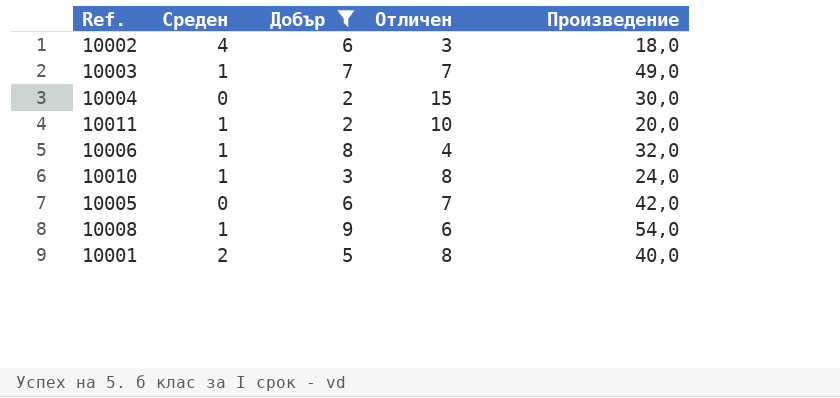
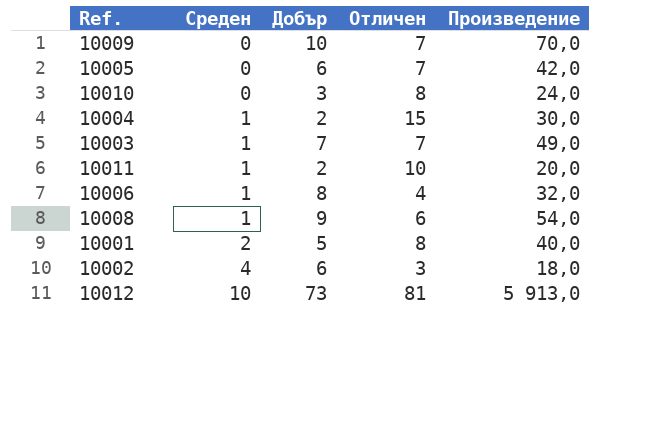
filter: Добър <= 9 -> none
row order: none -> Среден ascending
10010 | Среден: 1 -> 0
10004 | Среден: 0 -> 1

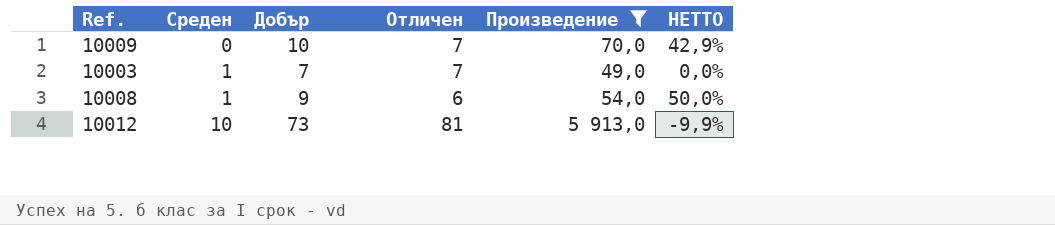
filter: none -> Произведение >= 49,0
column НЕТТО | formula: none -> ([Добър] - [Отличен]) / [Отличен]

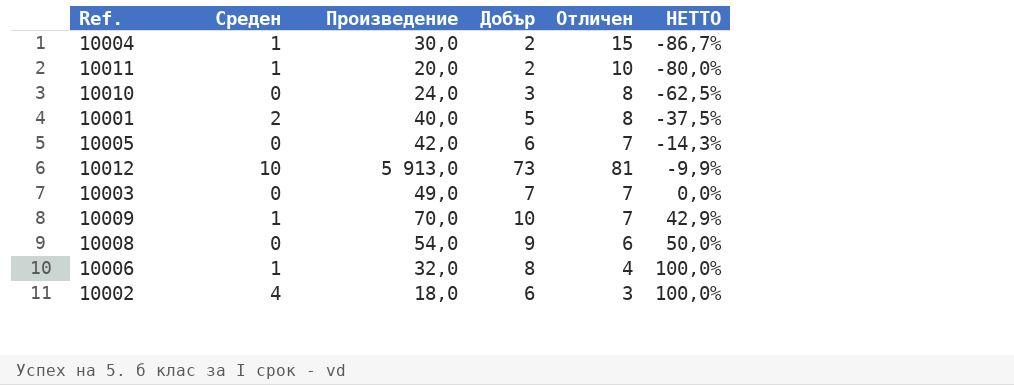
filter: Произведение >= 49,0 -> none
row order: Среден ascending -> НЕТТО ascending
column Произведение | position: 5 -> 3
10003 | Среден: 1 -> 0
10009 | Среден: 0 -> 1
10008 | Среден: 1 -> 0

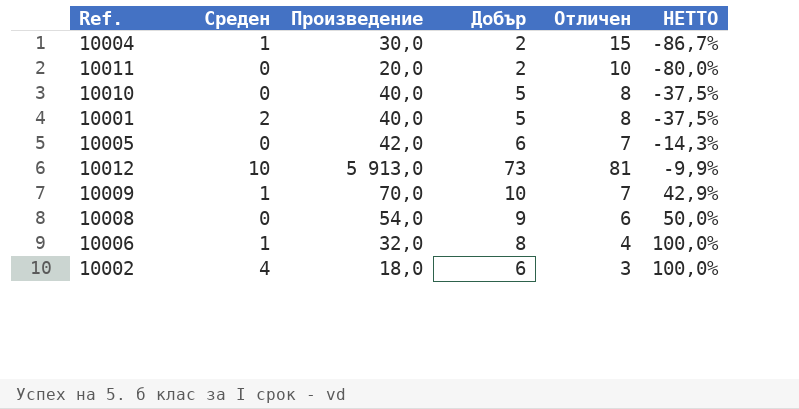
row 10003: 0 | 49,0 | 7 | 7 | 0,0% -> none
10011 | Среден: 1 -> 0
10010 | Произведение: 24,0 -> 40,0
10010 | Добър: 3 -> 5
10010 | НЕТТО: -62,5% -> -37,5%

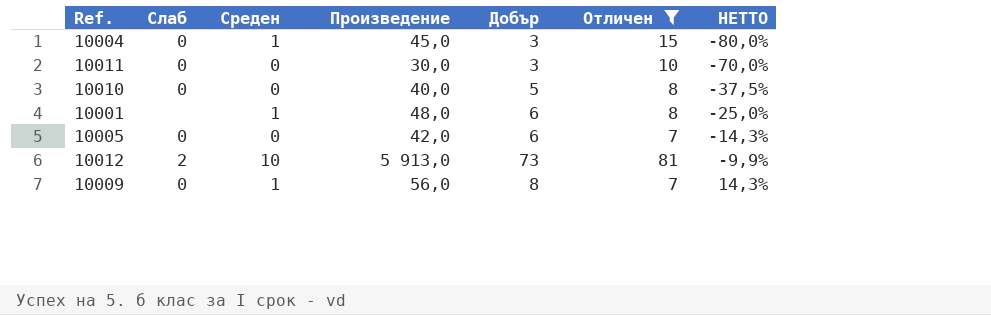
filter: none -> Отличен >= 7
column Слаб | position: none -> 2
10004 | Произведение: 30,0 -> 45,0
10004 | Добър: 2 -> 3
10004 | НЕТТО: -86,7% -> -80,0%
10011 | Произведение: 20,0 -> 30,0
10011 | Добър: 2 -> 3
10011 | НЕТТО: -80,0% -> -70,0%
10001 | Среден: 2 -> 1
10001 | Произведение: 40,0 -> 48,0
10001 | Добър: 5 -> 6
10001 | НЕТТО: -37,5% -> -25,0%
10009 | Произведение: 70,0 -> 56,0
10009 | Добър: 10 -> 8
10009 | НЕТТО: 42,9% -> 14,3%

